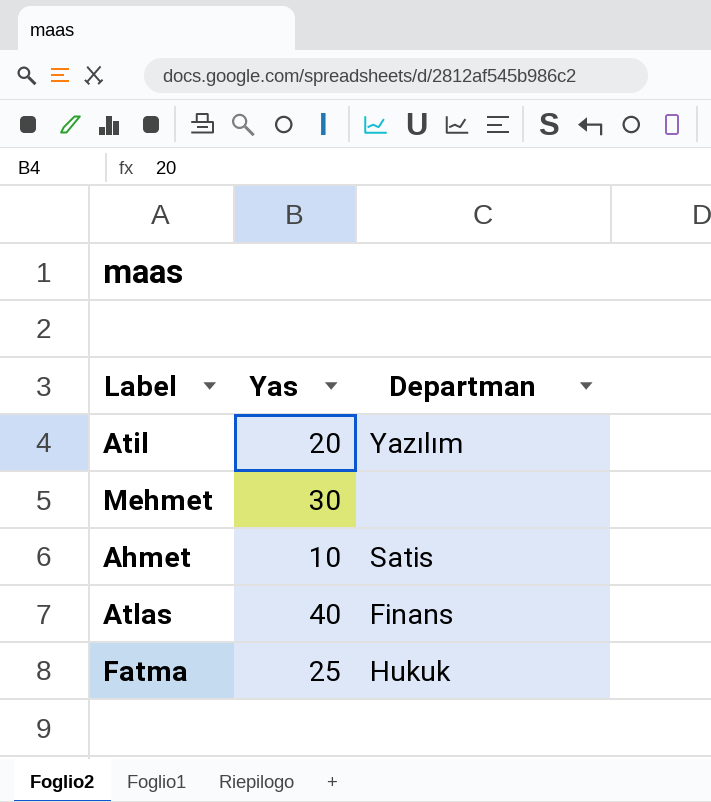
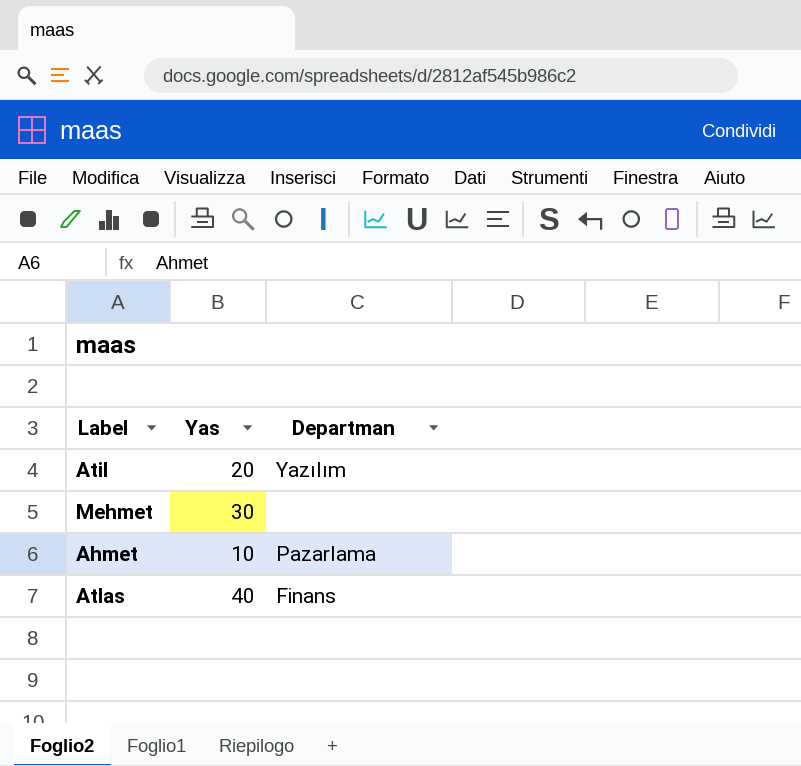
row Fatma: 25 | Hukuk -> none
Ahmet | Departman: Satis -> Pazarlama

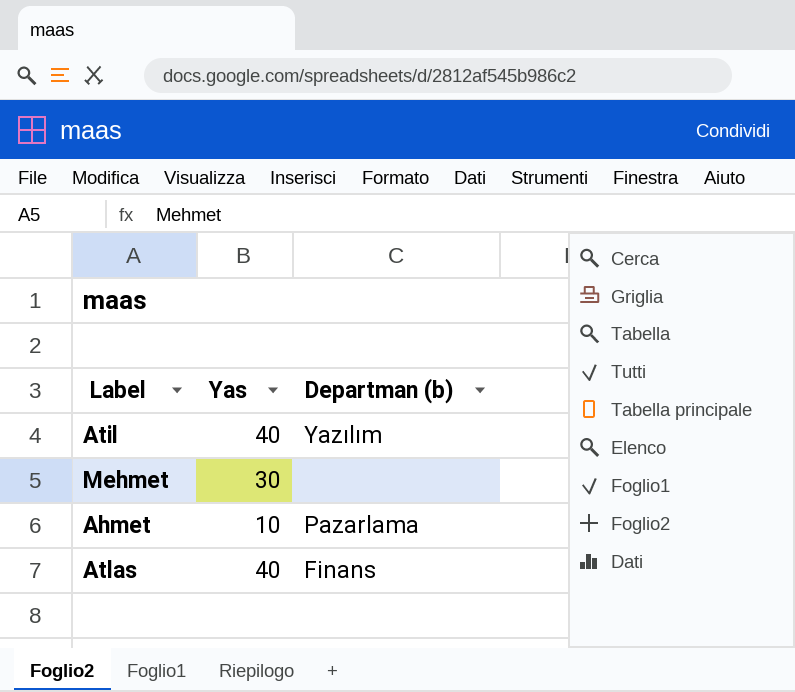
column name: Departman -> Departman (b)
Atil | Yas: 20 -> 40

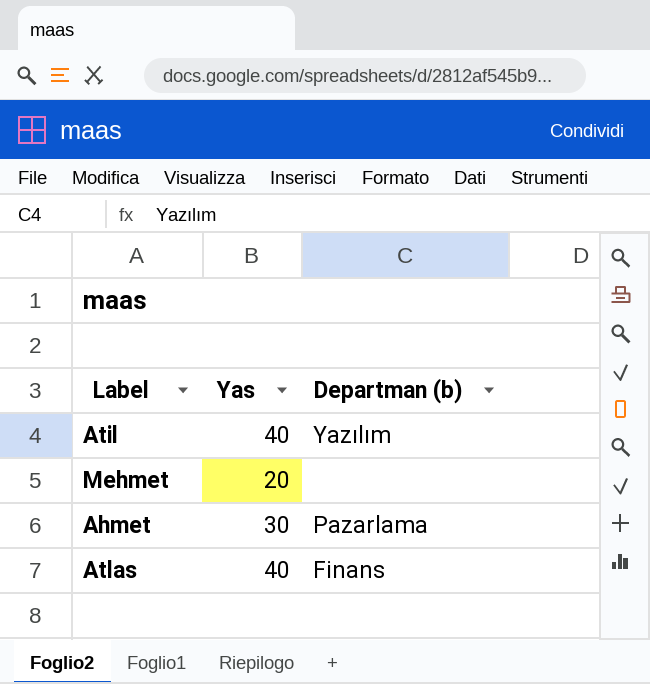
Mehmet | Yas: 30 -> 20
Ahmet | Yas: 10 -> 30

